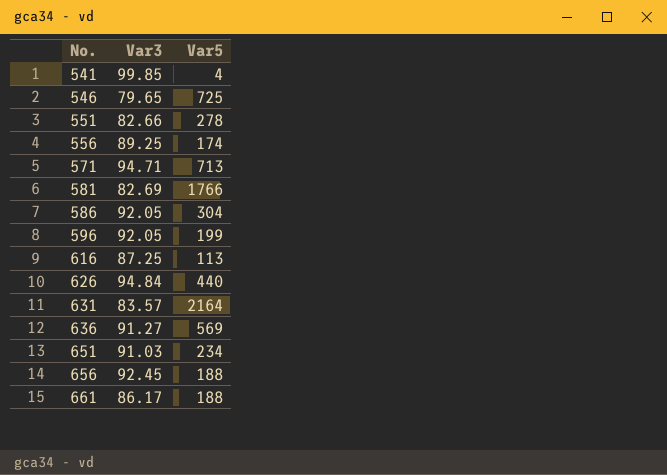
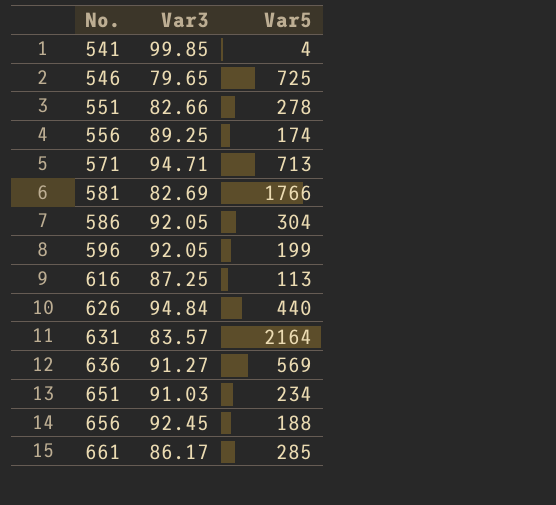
661 | Var5: 188 -> 285

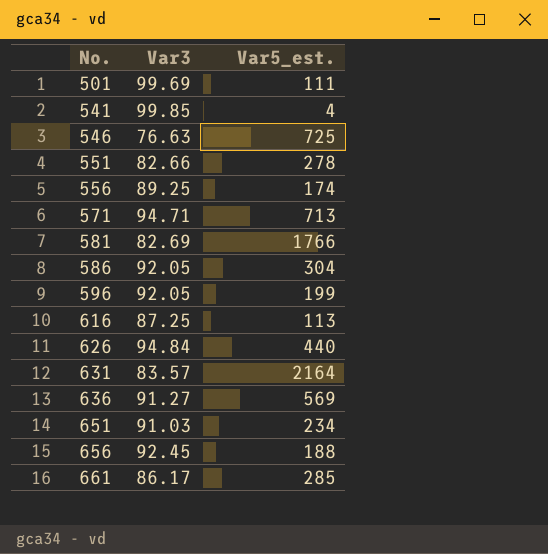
column name: Var5 -> Var5_est.
row 501: none -> 99.69 | 111
546 | Var3: 79.65 -> 76.63

